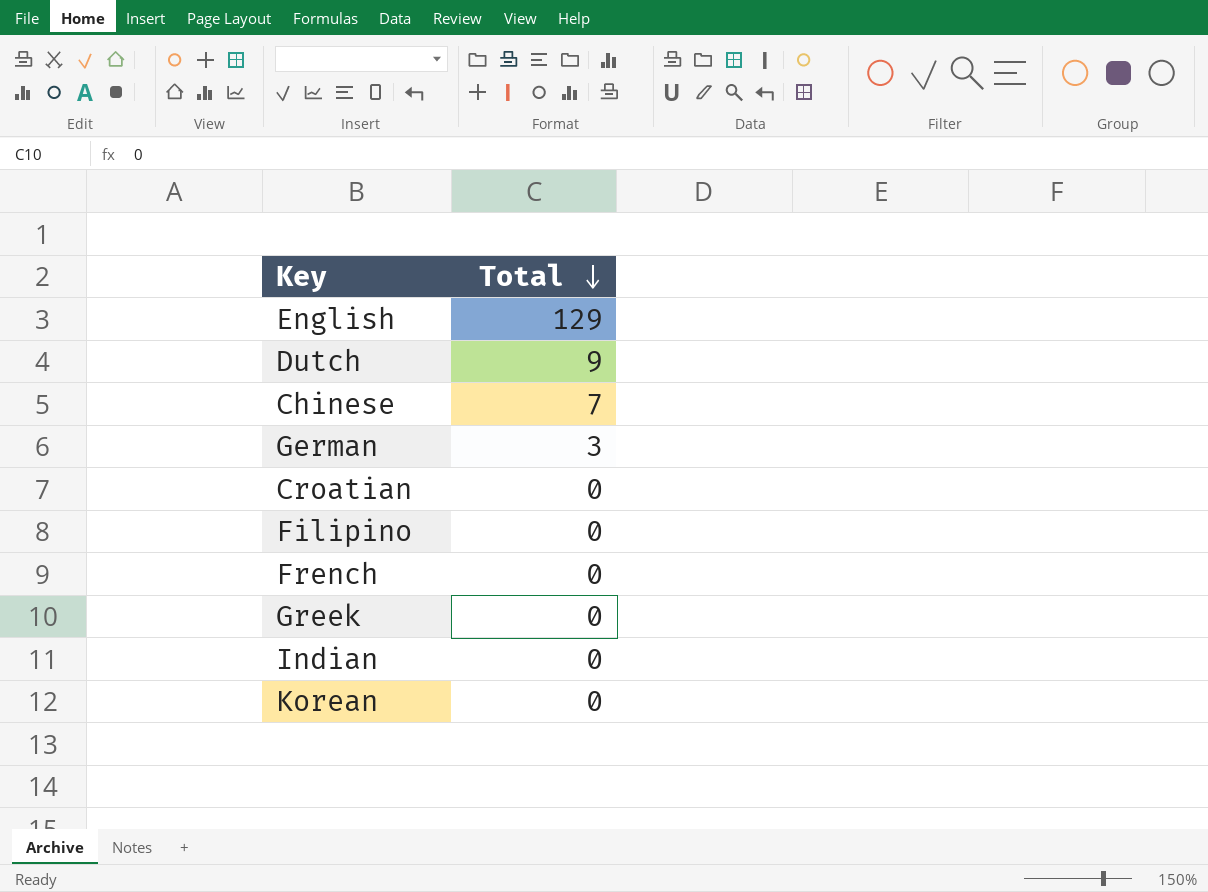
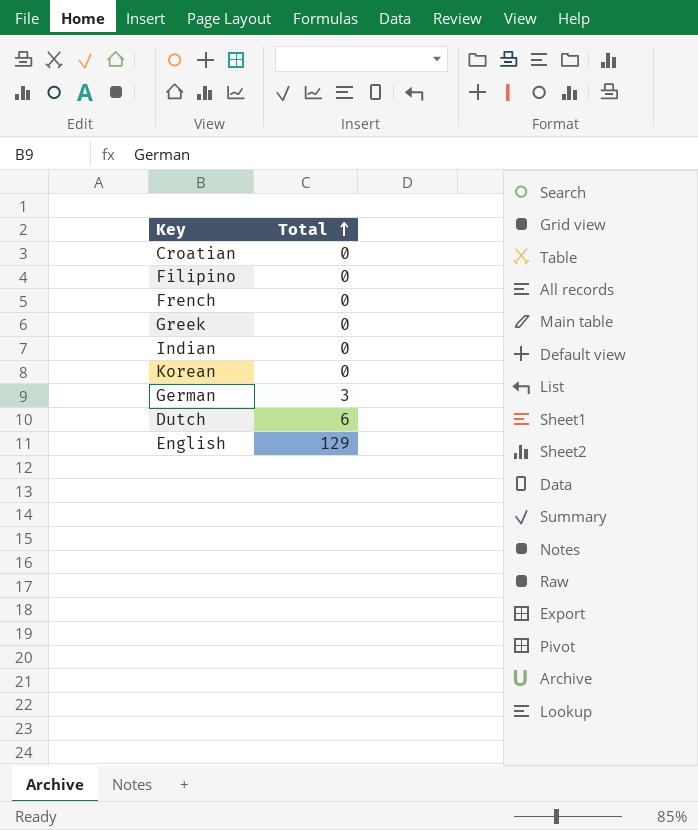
row order: Total descending -> Total ascending
row Chinese: 7 -> none
Dutch | Total: 9 -> 6

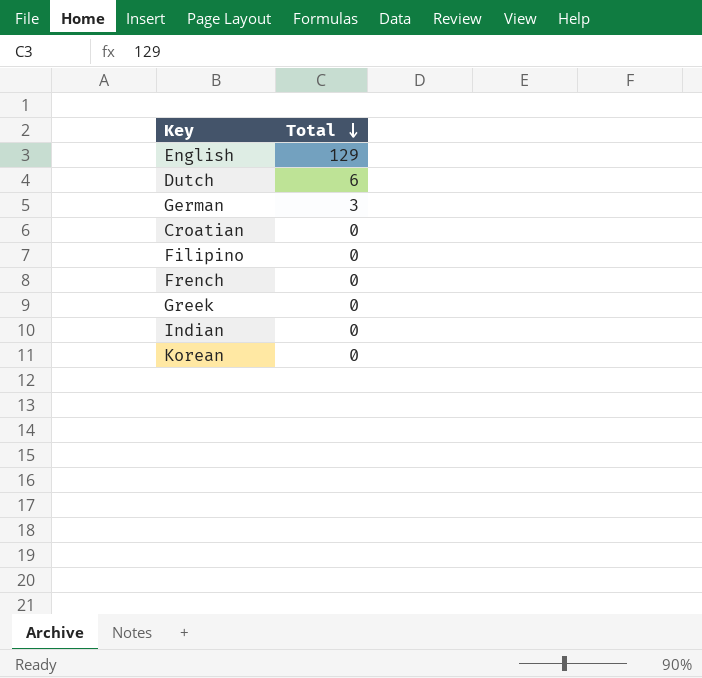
row order: Total ascending -> Total descending

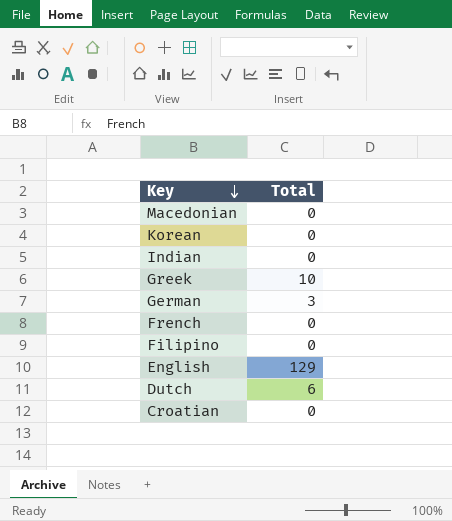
row order: Total descending -> Key descending
row Macedonian: none -> 0
Greek | Total: 0 -> 10

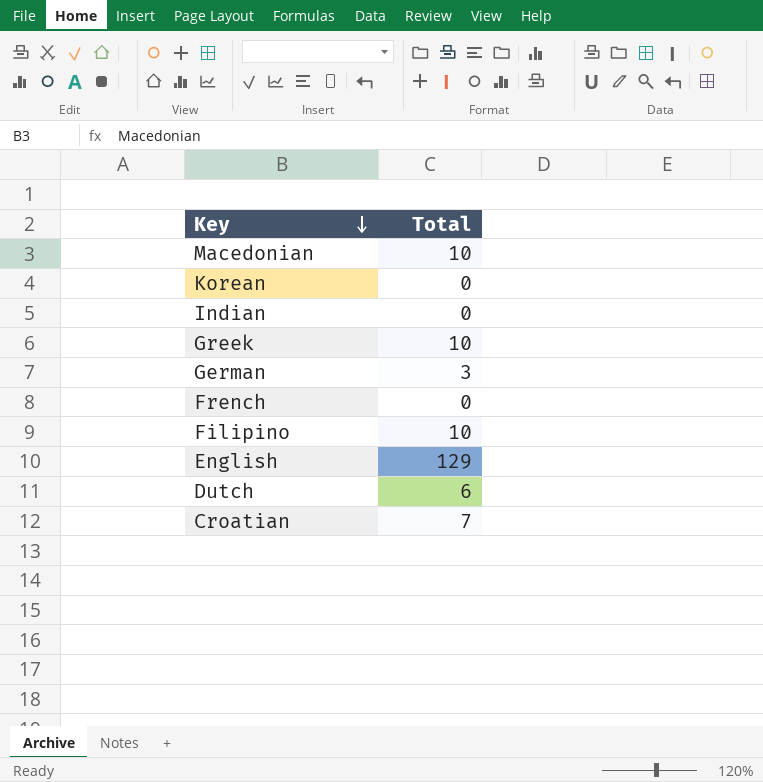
Macedonian | Total: 0 -> 10
Filipino | Total: 0 -> 10
Croatian | Total: 0 -> 7

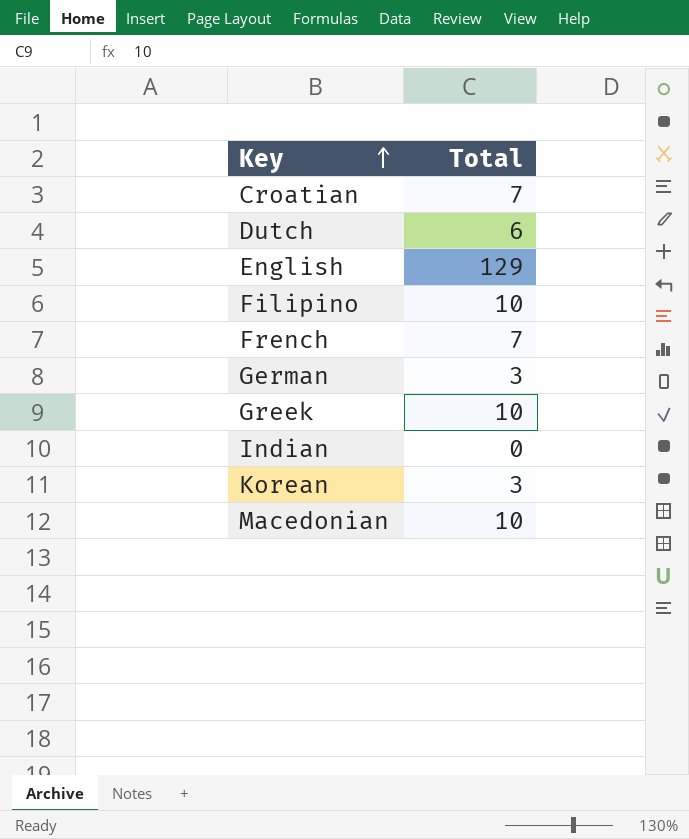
row order: Key descending -> Key ascending
French | Total: 0 -> 7
Korean | Total: 0 -> 3

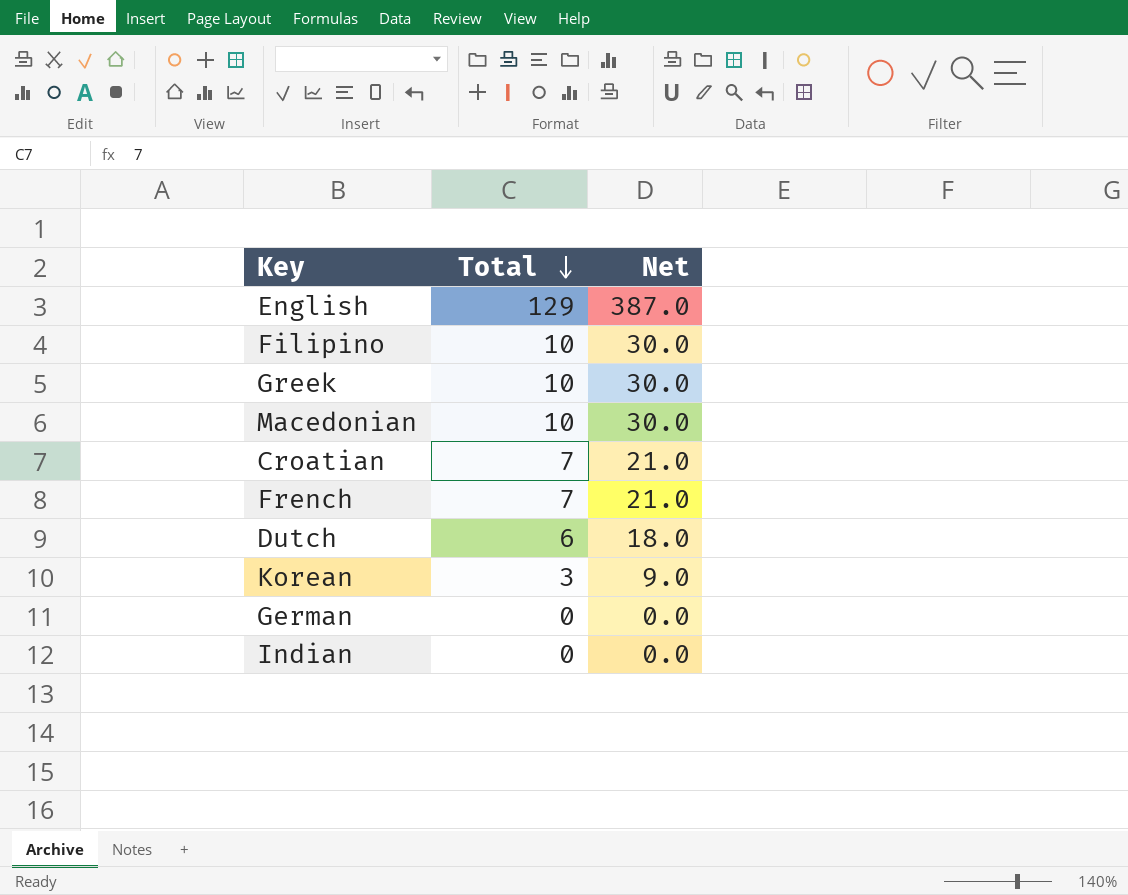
row order: Key ascending -> Total descending
column Net | formula: none -> [Total] * 3
German | Total: 3 -> 0

